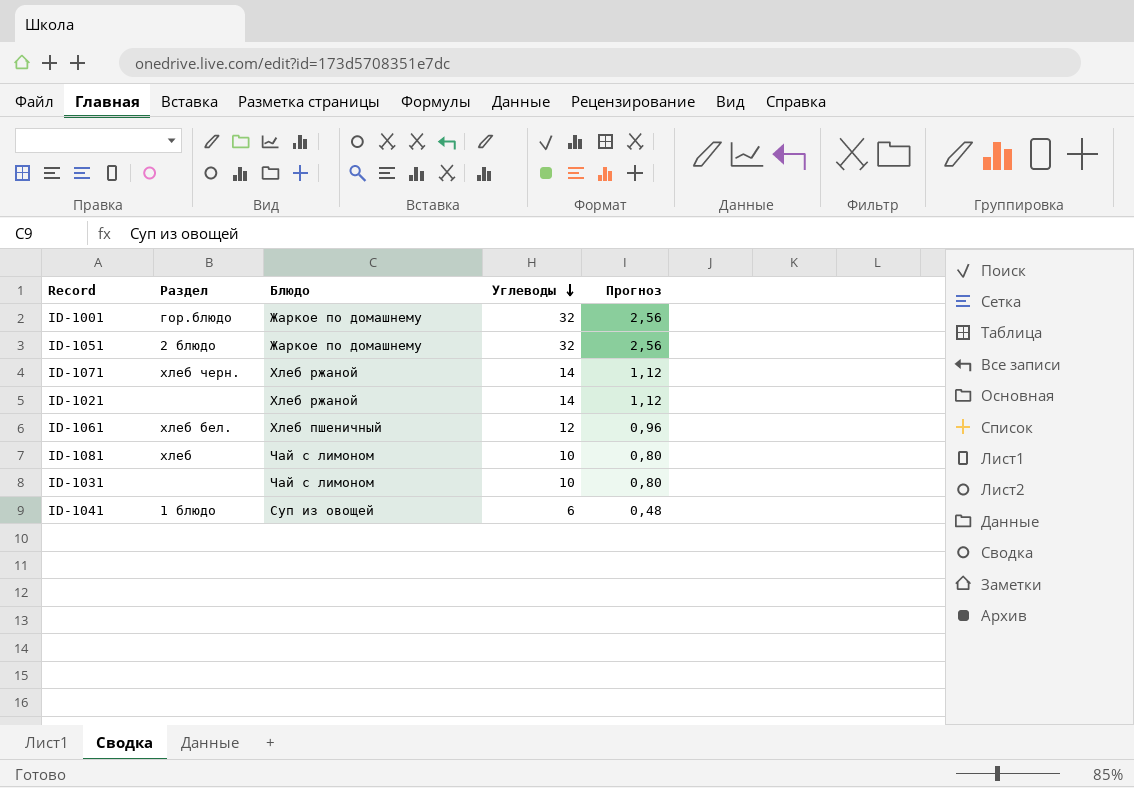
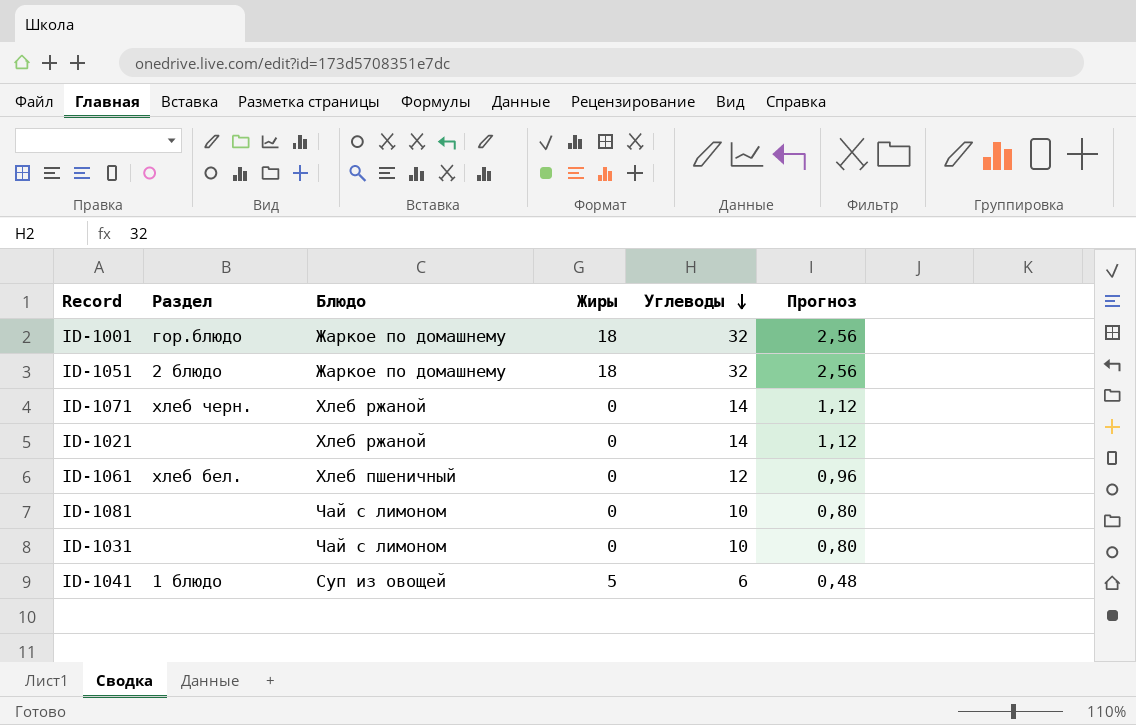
column Жиры | position: none -> 4
ID-1081 | Раздел: хлеб -> none

